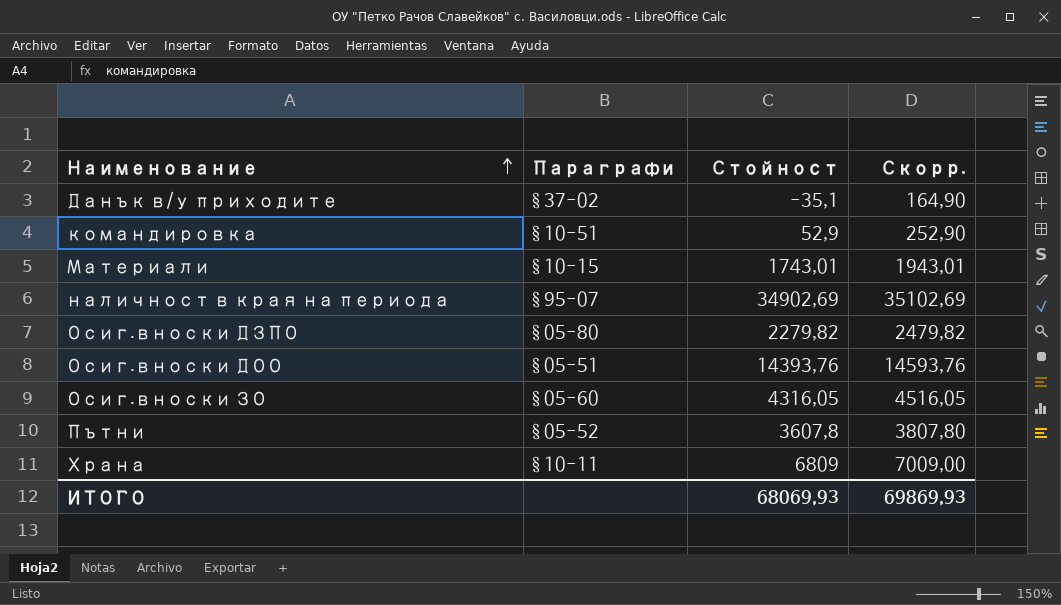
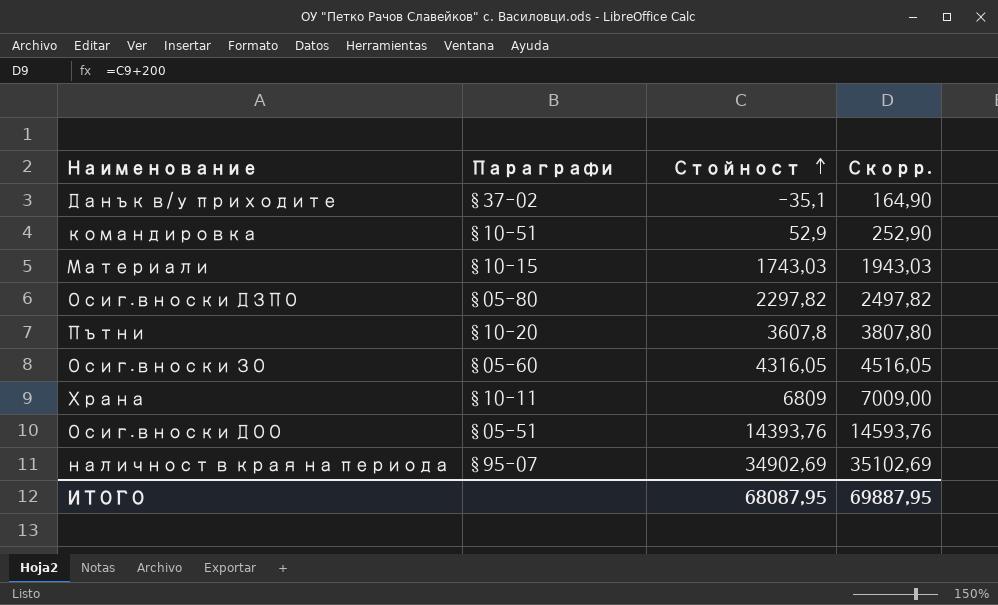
row order: Наименование ascending -> Стойност ascending
Материали | Стойност: 1743,01 -> 1743,03
Материали | Скорр.: 1943,01 -> 1943,03
Осиг.вноски ДЗПО | Стойност: 2279,82 -> 2297,82
Осиг.вноски ДЗПО | Скорр.: 2479,82 -> 2497,82
Пътни | Параграфи: § 05-52 -> § 10-20
ИТОГО | Стойност: 68069,93 -> 68087,95
ИТОГО | Скорр.: 69869,93 -> 69887,95

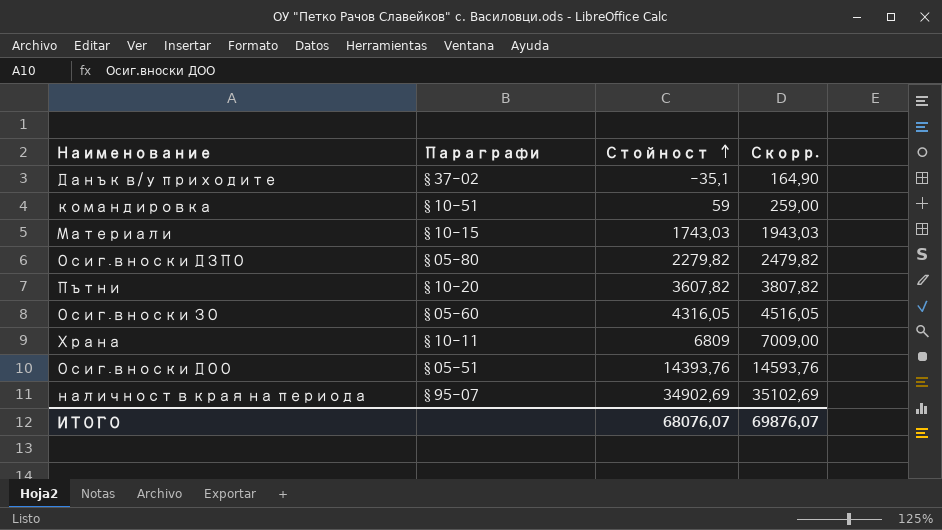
командировка | Стойност: 52,9 -> 59
командировка | Скорр.: 252,90 -> 259,00
Осиг.вноски ДЗПО | Стойност: 2297,82 -> 2279,82
Осиг.вноски ДЗПО | Скорр.: 2497,82 -> 2479,82
Пътни | Стойност: 3607,8 -> 3607,82
Пътни | Скорр.: 3807,80 -> 3807,82
ИТОГО | Стойност: 68087,95 -> 68076,07
ИТОГО | Скорр.: 69887,95 -> 69876,07

